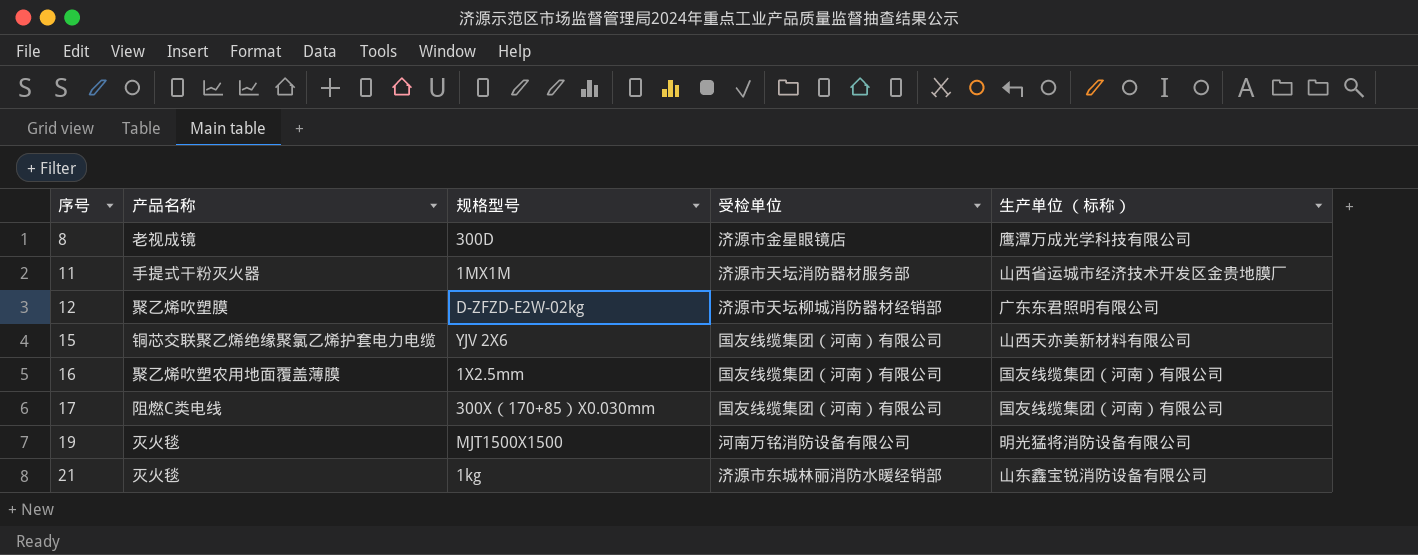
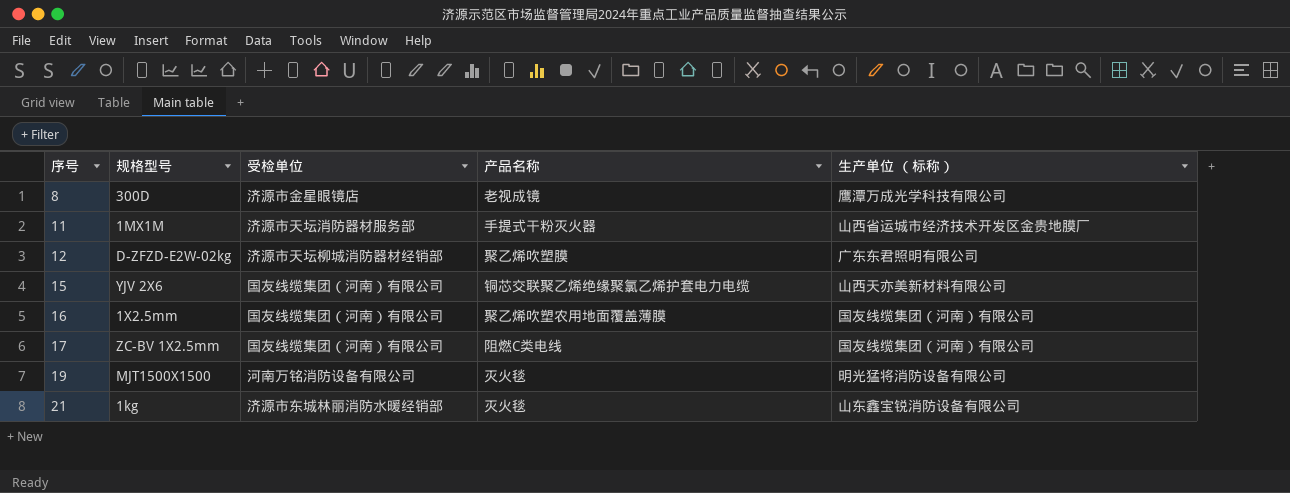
column 产品名称 | position: 2 -> 4
17 | 规格型号: 300X（170+85）X0.030mm -> ZC-BV 1X2.5mm

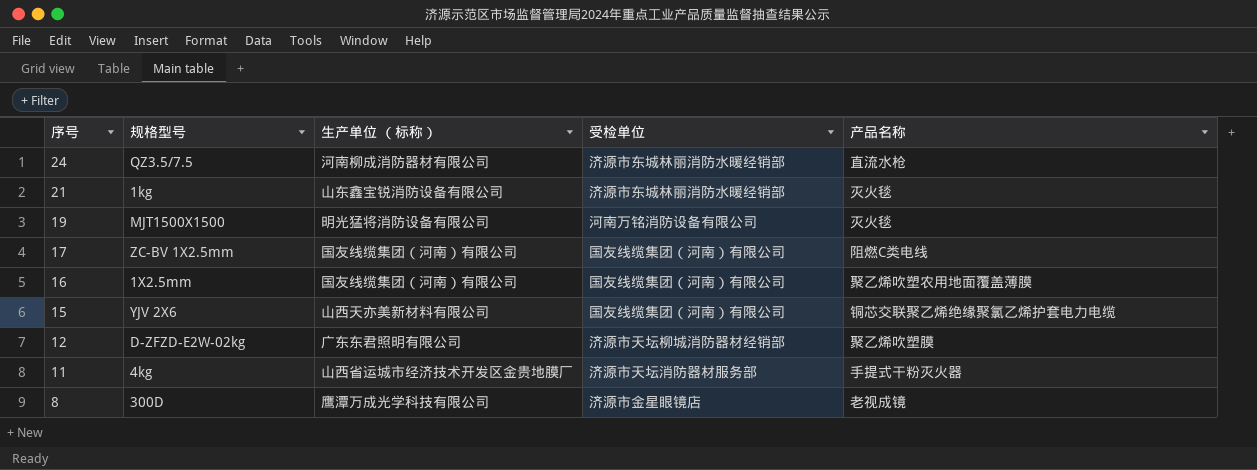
row order: 序号 ascending -> 序号 descending
column 生产单位 （标称） | position: 5 -> 3
row 24: none -> QZ3.5/7.5 | 河南柳成消防器材有限公司 | 济源市东城林丽消防水暖经销部 | 直流水枪
11 | 规格型号: 1MX1M -> 4kg

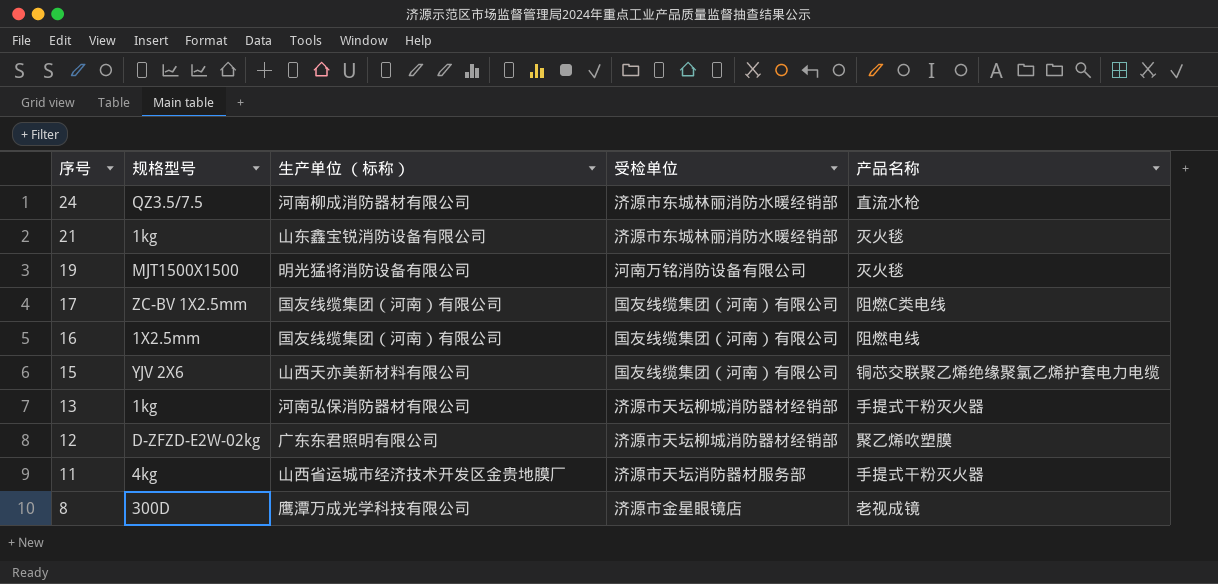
16 | 产品名称: 聚乙烯吹塑农用地面覆盖薄膜 -> 阻燃电线
row 13: none -> 1kg | 河南弘保消防器材有限公司 | 济源市天坛柳城消防器材经销部 | 手提式干粉灭火器

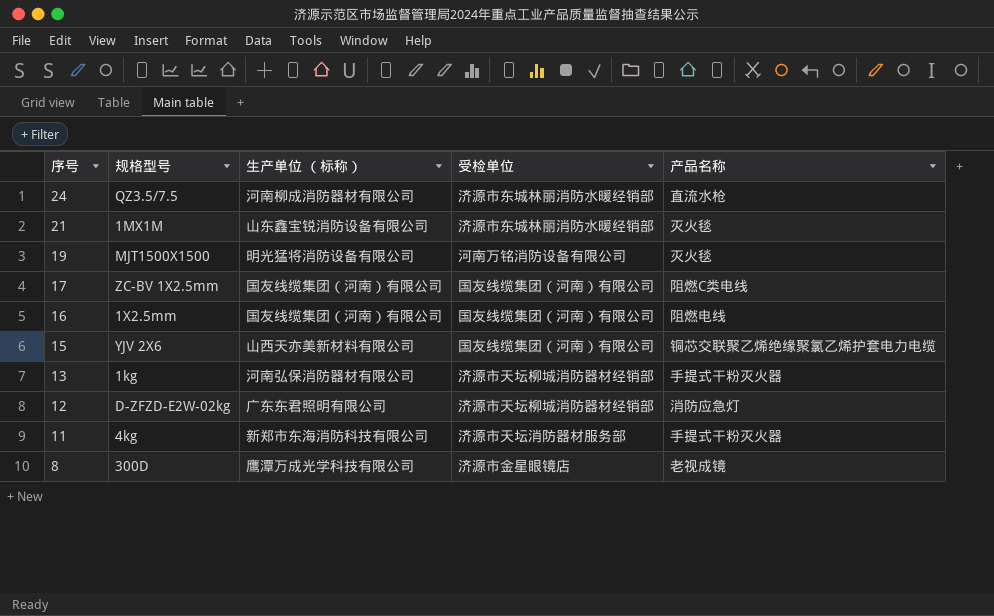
21 | 规格型号: 1kg -> 1MX1M
12 | 产品名称: 聚乙烯吹塑膜 -> 消防应急灯
11 | 生产单位 （标称）: 山西省运城市经济技术开发区金贵地膜厂 -> 新郑市东海消防科技有限公司

